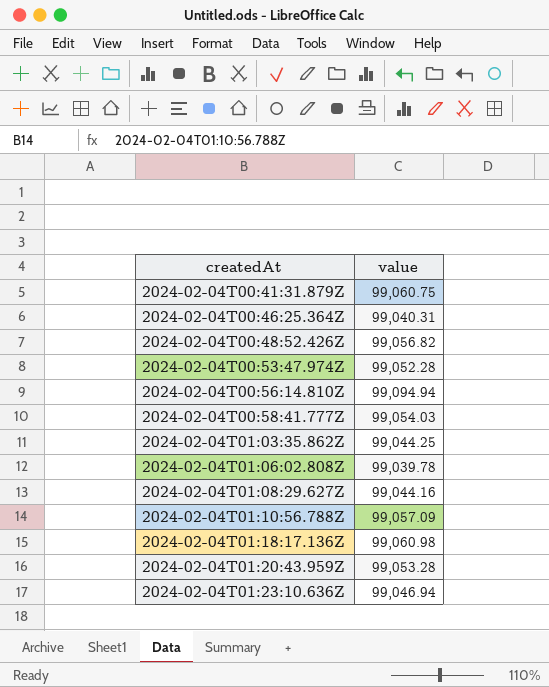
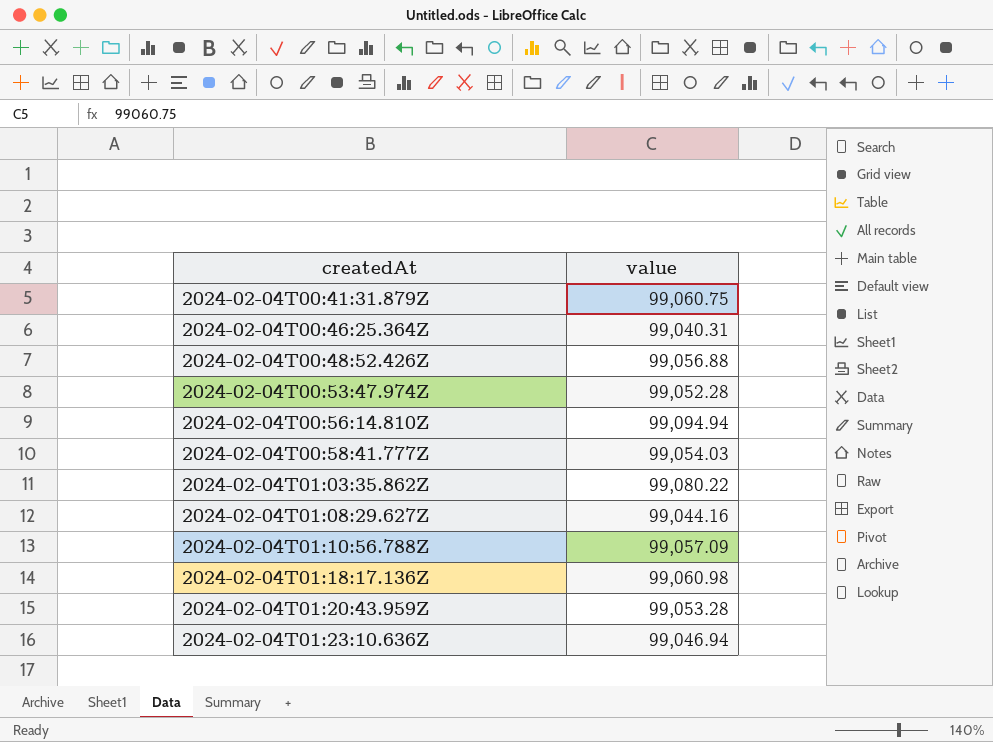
row 2024-02-04T01:06:02.808Z: 99,039.78 -> none
2024-02-04T00:48:52.426Z | value: 99,056.82 -> 99,056.88
2024-02-04T01:03:35.862Z | value: 99,044.25 -> 99,080.22

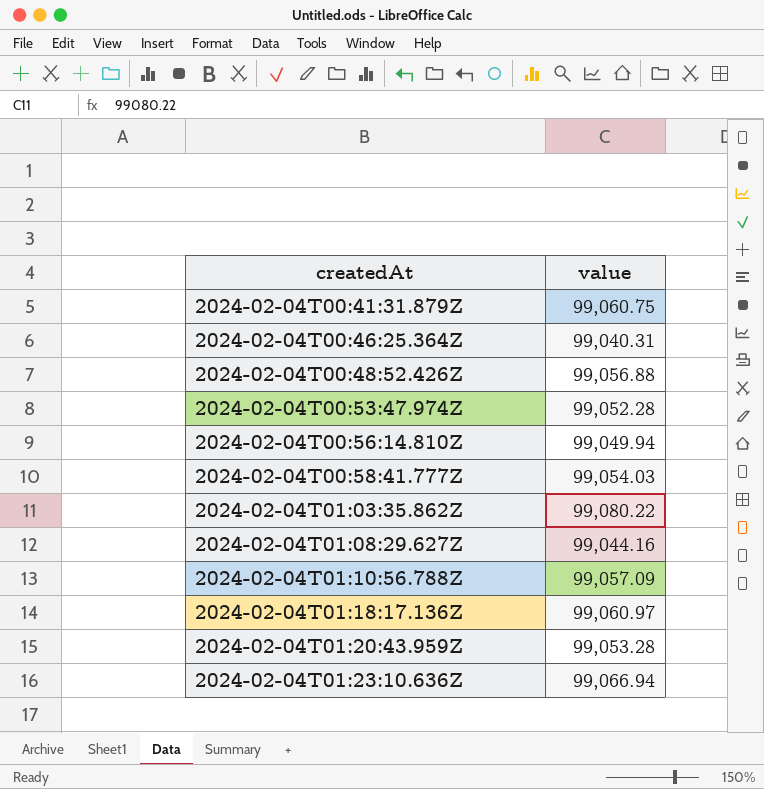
2024-02-04T00:56:14.810Z | value: 99,094.94 -> 99,049.94
2024-02-04T01:18:17.136Z | value: 99,060.98 -> 99,060.97
2024-02-04T01:23:10.636Z | value: 99,046.94 -> 99,066.94

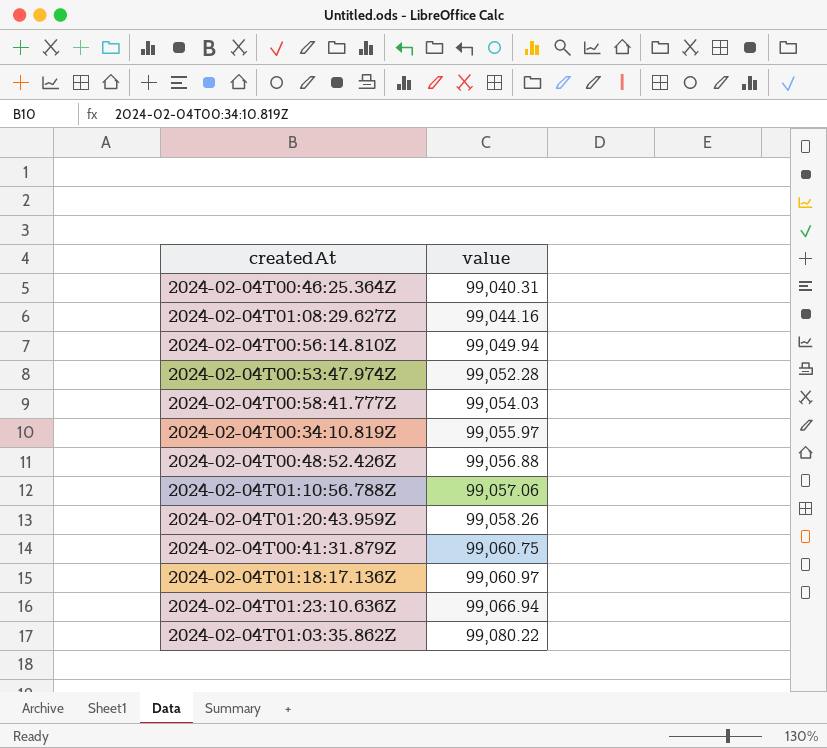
row order: createdAt ascending -> value ascending
row 2024-02-04T00:34:10.819Z: none -> 99,055.97
2024-02-04T01:10:56.788Z | value: 99,057.09 -> 99,057.06
2024-02-04T01:20:43.959Z | value: 99,053.28 -> 99,058.26

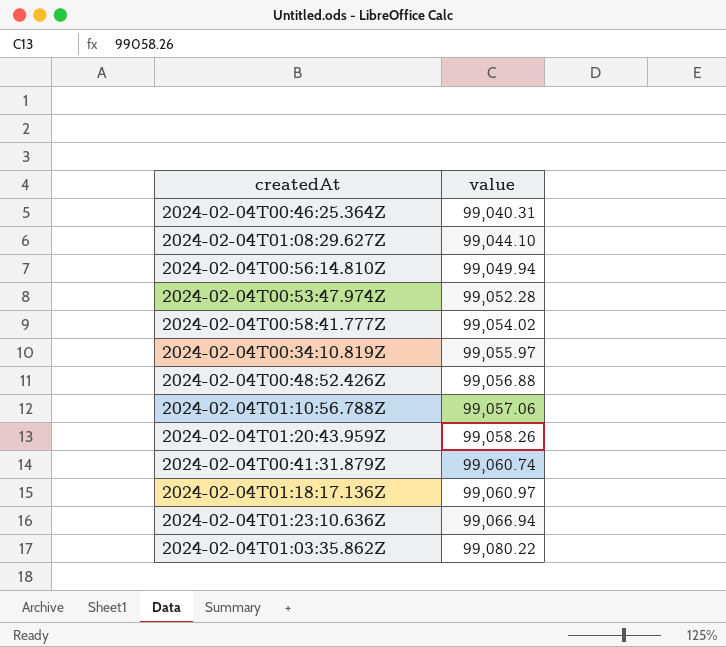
2024-02-04T01:08:29.627Z | value: 99,044.16 -> 99,044.10
2024-02-04T00:58:41.777Z | value: 99,054.03 -> 99,054.02
2024-02-04T00:41:31.879Z | value: 99,060.75 -> 99,060.74

